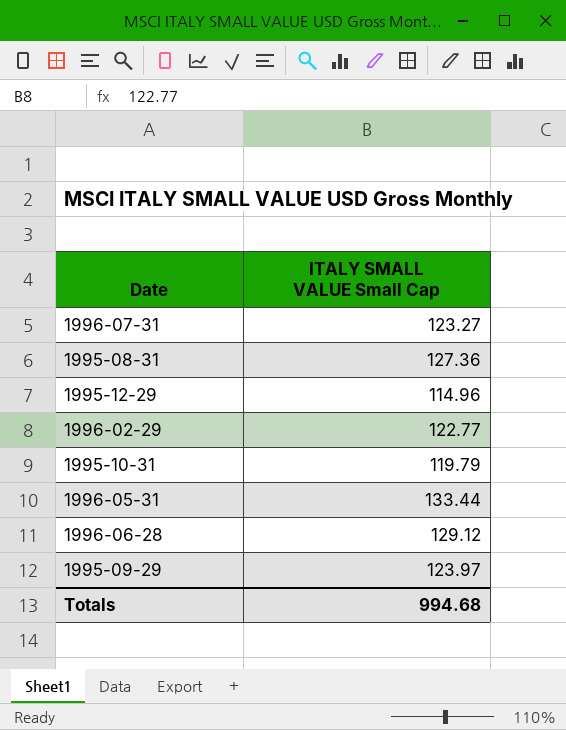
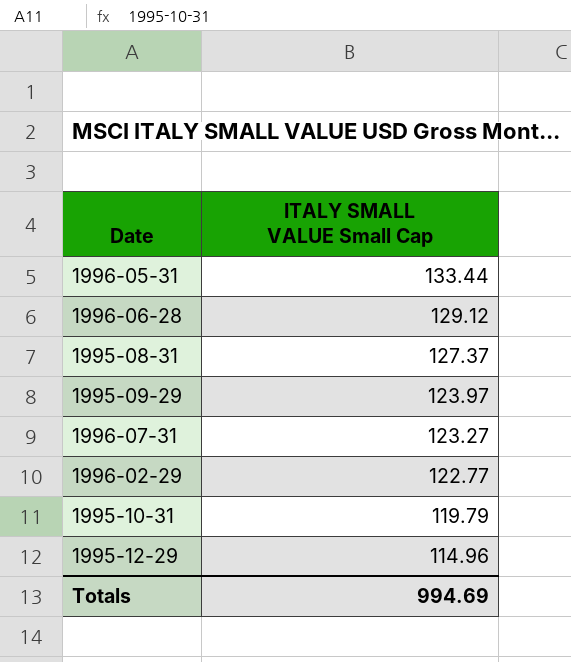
row order: none -> ITALY SMALL VALUE Small Cap descending
1995-08-31 | ITALY SMALL VALUE Small Cap: 127.36 -> 127.37
Totals | ITALY SMALL VALUE Small Cap: 994.68 -> 994.69

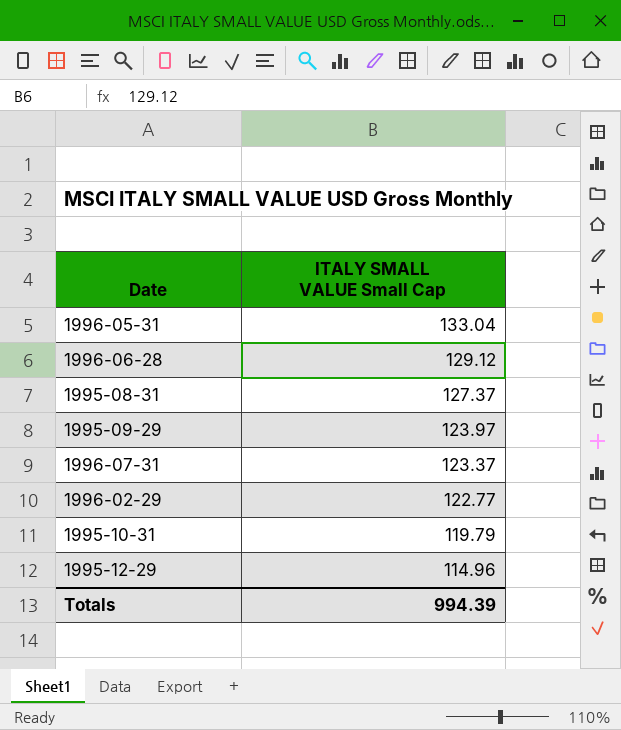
1996-05-31 | ITALY SMALL VALUE Small Cap: 133.44 -> 133.04
1996-07-31 | ITALY SMALL VALUE Small Cap: 123.27 -> 123.37
Totals | ITALY SMALL VALUE Small Cap: 994.69 -> 994.39

